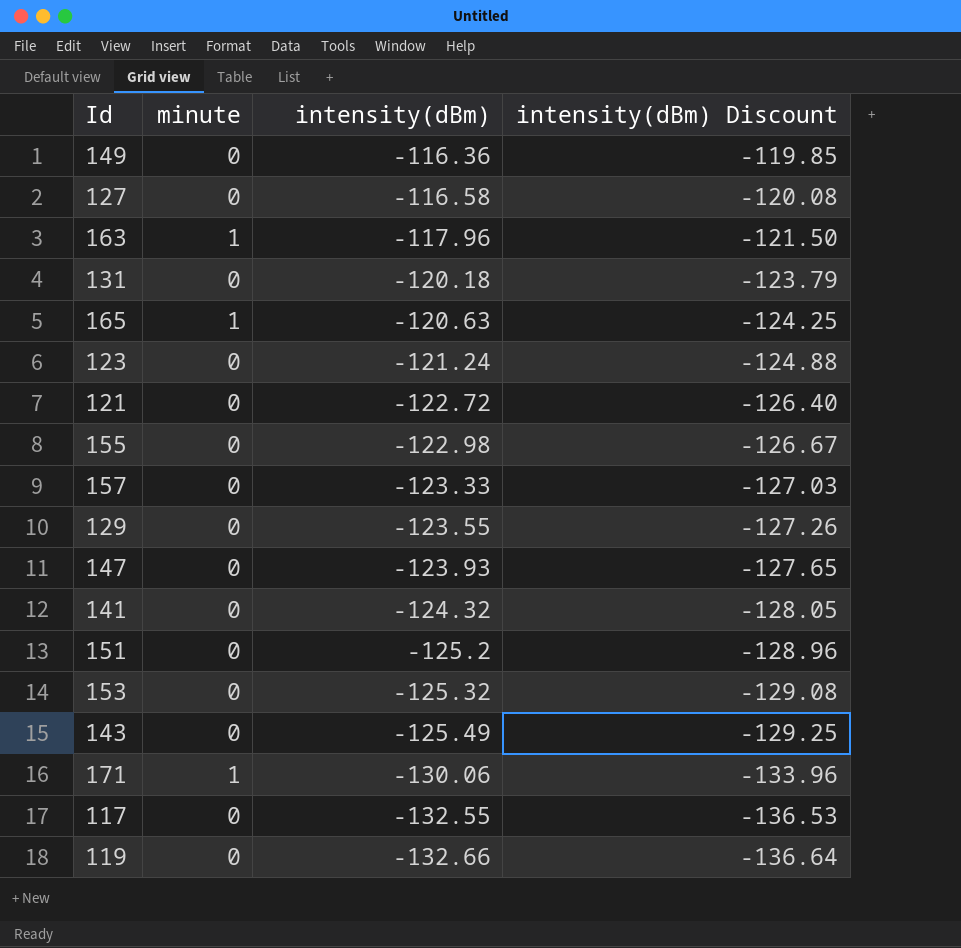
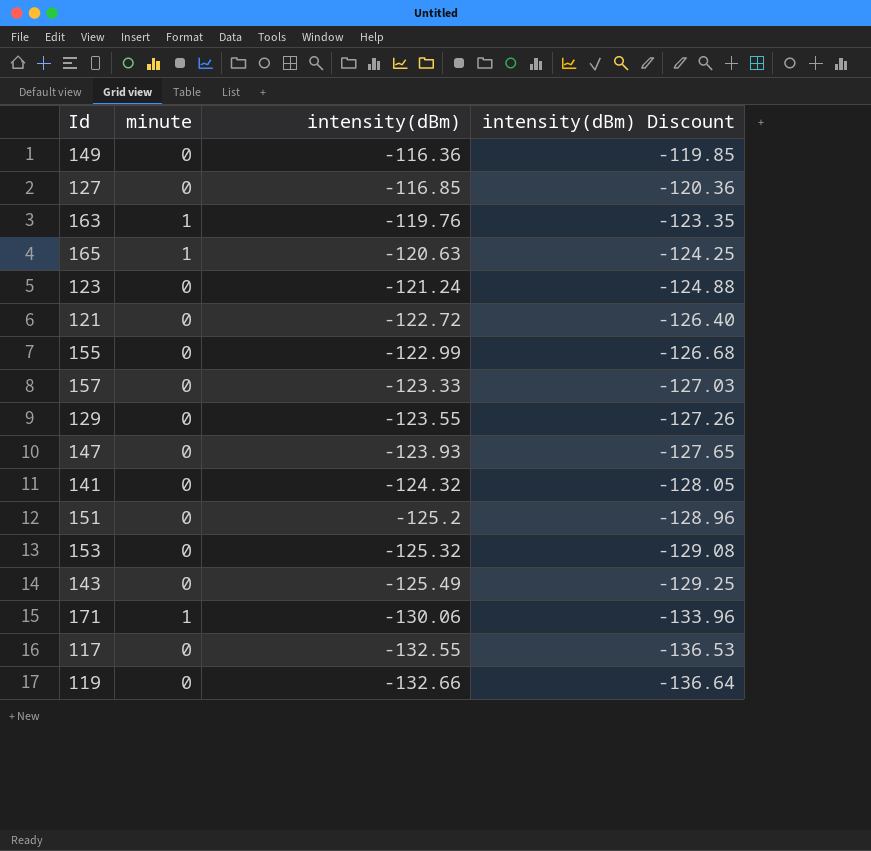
row 131: 0 | -120.18 | -123.79 -> none
127 | intensity(dBm): -116.58 -> -116.85
127 | intensity(dBm) Discount: -120.08 -> -120.36
163 | intensity(dBm): -117.96 -> -119.76
163 | intensity(dBm) Discount: -121.50 -> -123.35
155 | intensity(dBm): -122.98 -> -122.99
155 | intensity(dBm) Discount: -126.67 -> -126.68

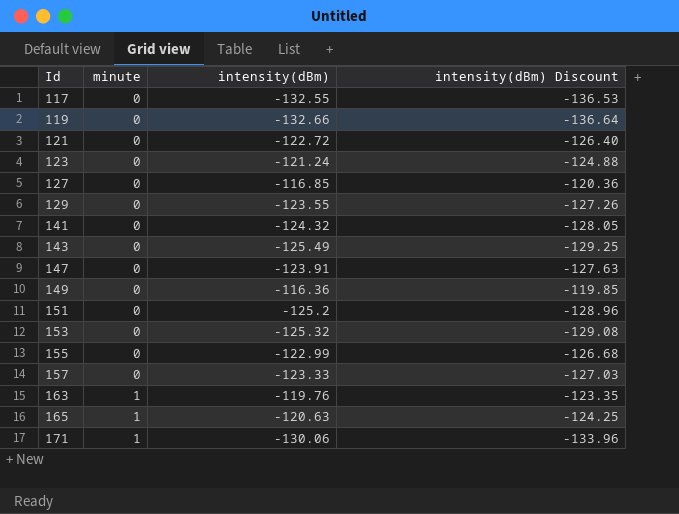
row order: intensity(dBm) descending -> Id ascending
147 | intensity(dBm): -123.93 -> -123.91
147 | intensity(dBm) Discount: -127.65 -> -127.63

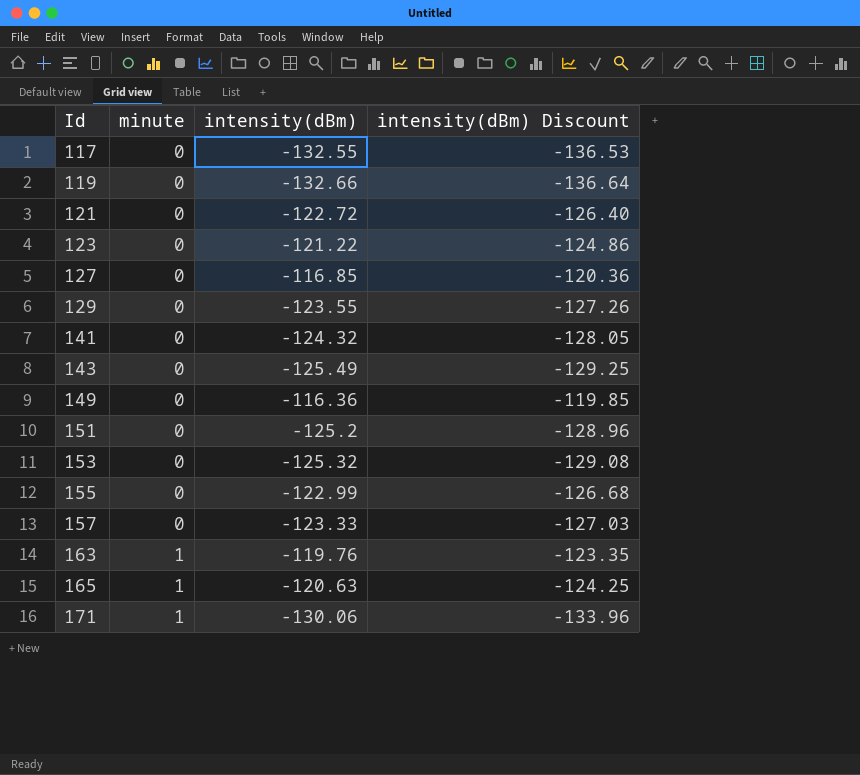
row 147: 0 | -123.91 | -127.63 -> none
123 | intensity(dBm): -121.24 -> -121.22
123 | intensity(dBm) Discount: -124.88 -> -124.86

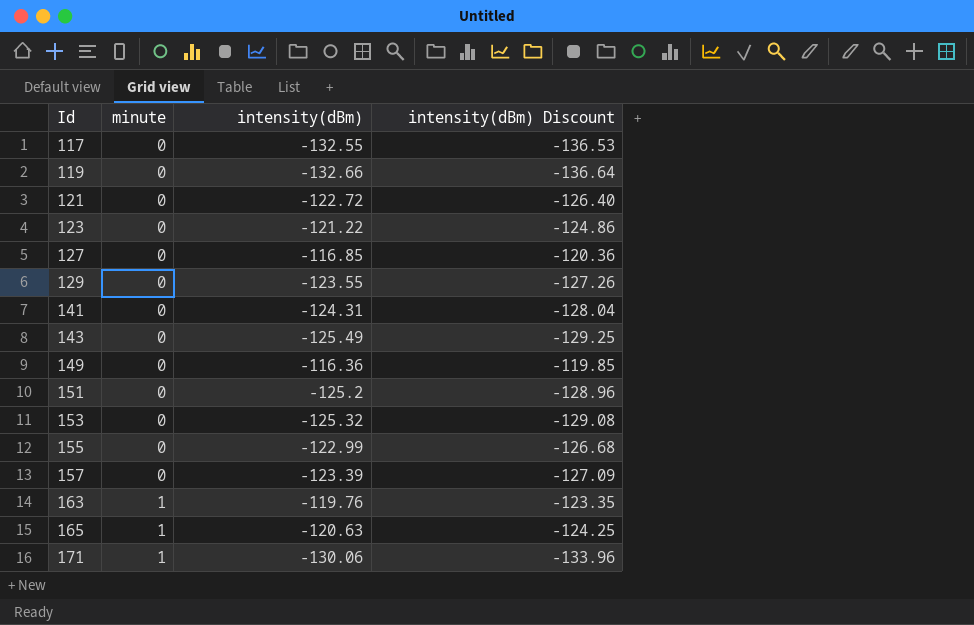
141 | intensity(dBm): -124.32 -> -124.31
141 | intensity(dBm) Discount: -128.05 -> -128.04
157 | intensity(dBm): -123.33 -> -123.39
157 | intensity(dBm) Discount: -127.03 -> -127.09

